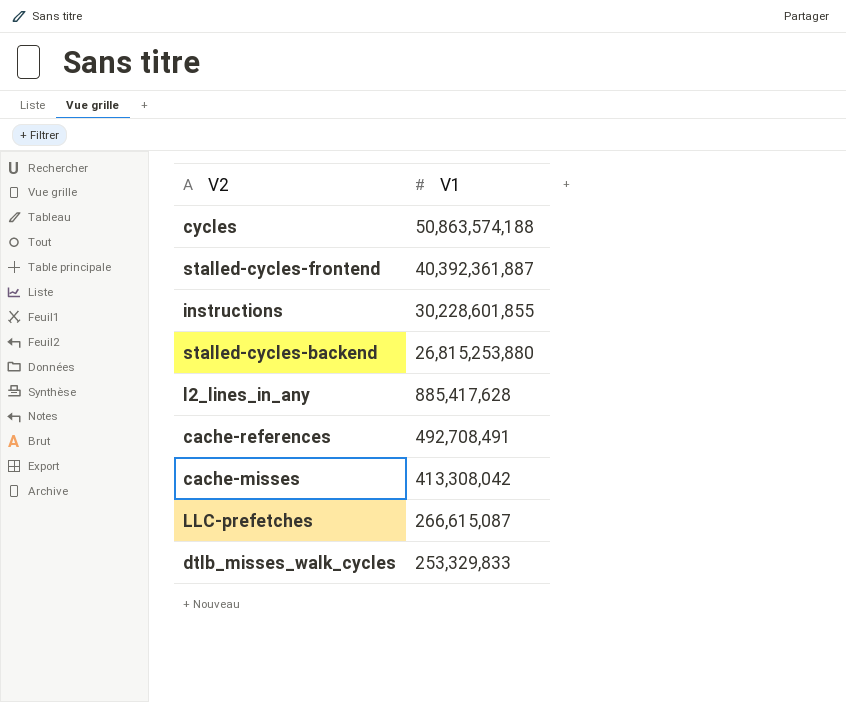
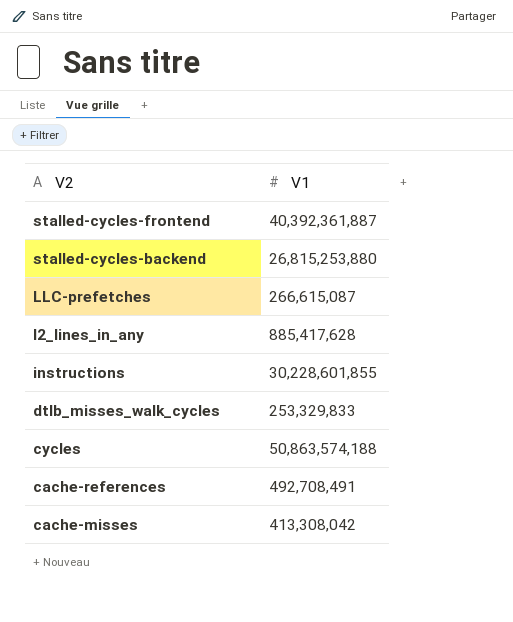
row order: V1 descending -> V2 descending

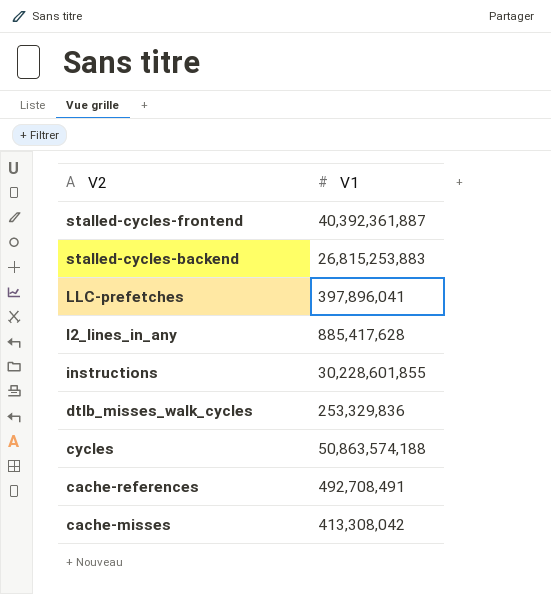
stalled-cycles-backend | V1: 26,815,253,880 -> 26,815,253,883
LLC-prefetches | V1: 266,615,087 -> 397,896,041
dtlb_misses_walk_cycles | V1: 253,329,833 -> 253,329,836

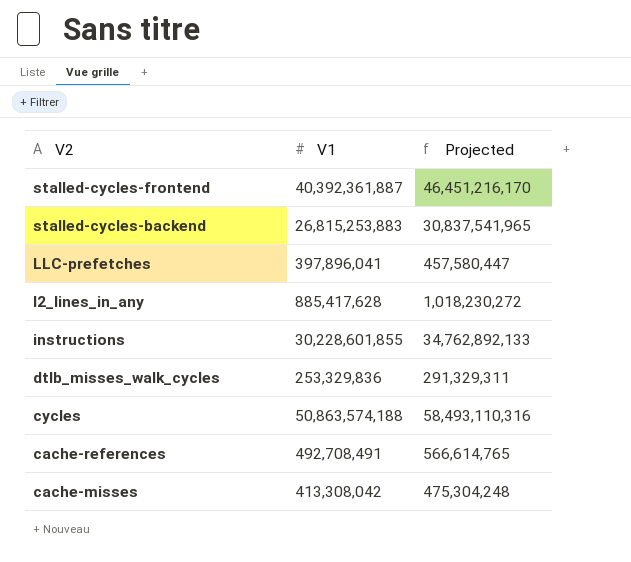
column Projected | formula: none -> [V1] * 1.15

